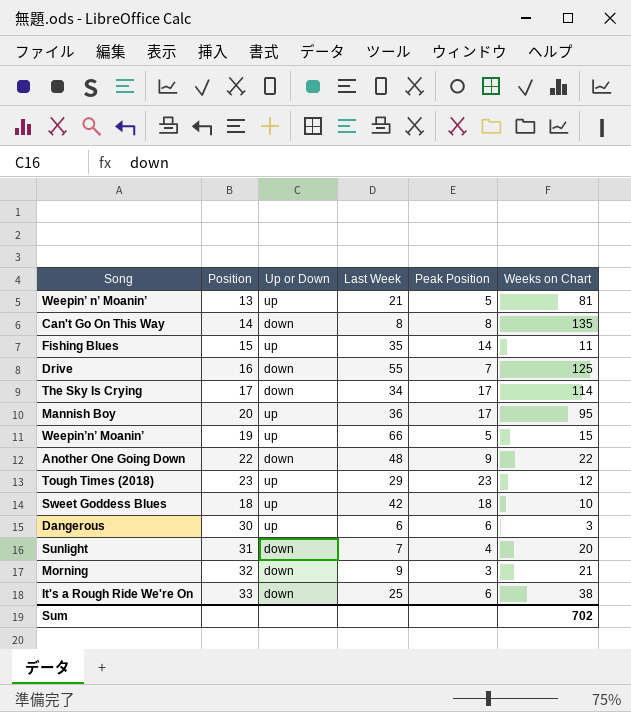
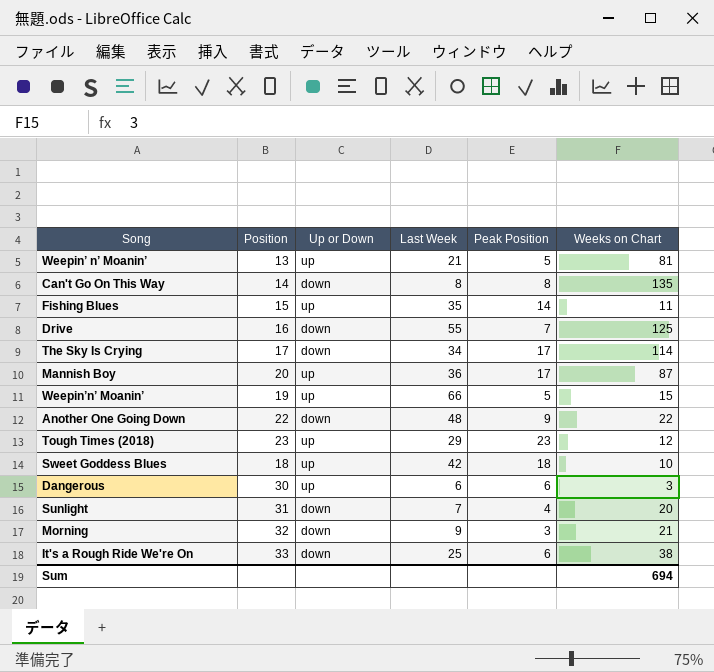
Mannish Boy | Weeks on Chart: 95 -> 87
Sum | Weeks on Chart: 702 -> 694

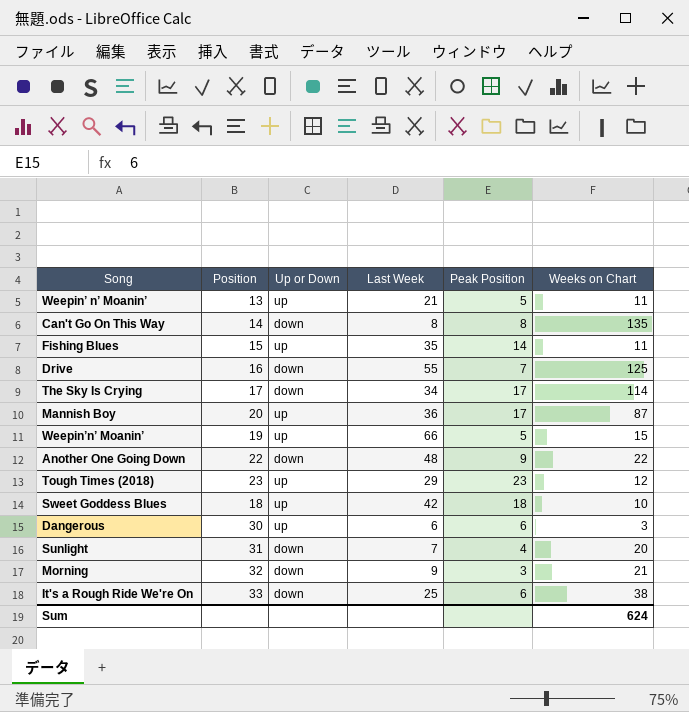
Weepin’ n’ Moanin’ | Weeks on Chart: 81 -> 11
Sum | Weeks on Chart: 694 -> 624

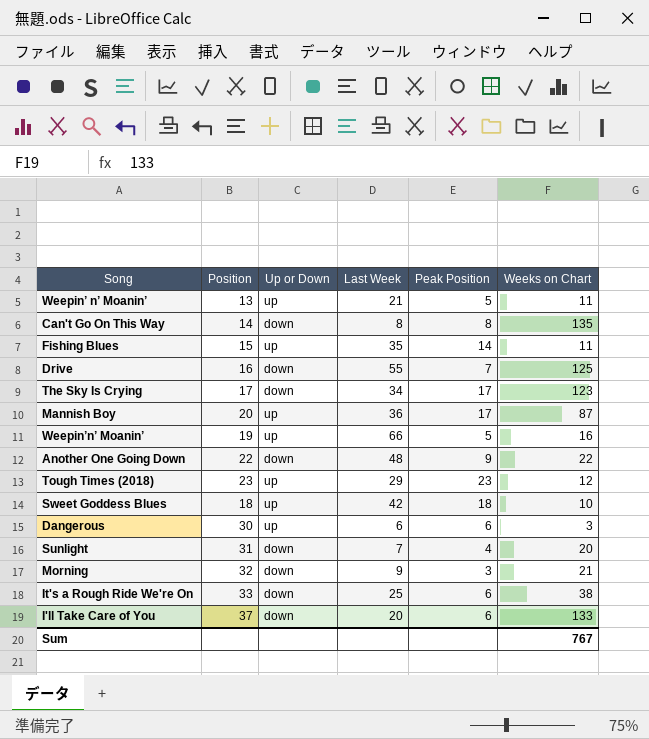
The Sky Is Crying | Weeks on Chart: 114 -> 123
Weepin’n’ Moanin’ | Weeks on Chart: 15 -> 16
row I'll Take Care of You: none -> 37 | down | 20 | 6 | 133
Sum | Weeks on Chart: 624 -> 767

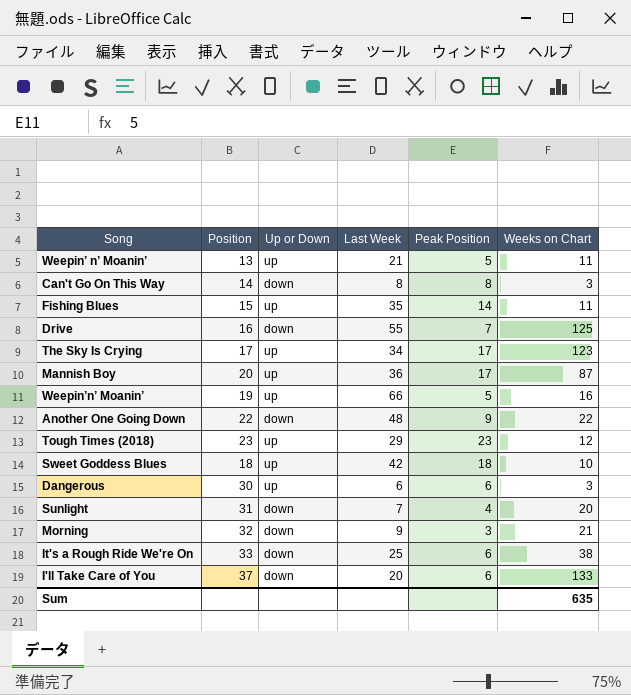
Can't Go On This Way | Weeks on Chart: 135 -> 3
The Sky Is Crying | Up or Down: down -> up
Sum | Weeks on Chart: 767 -> 635

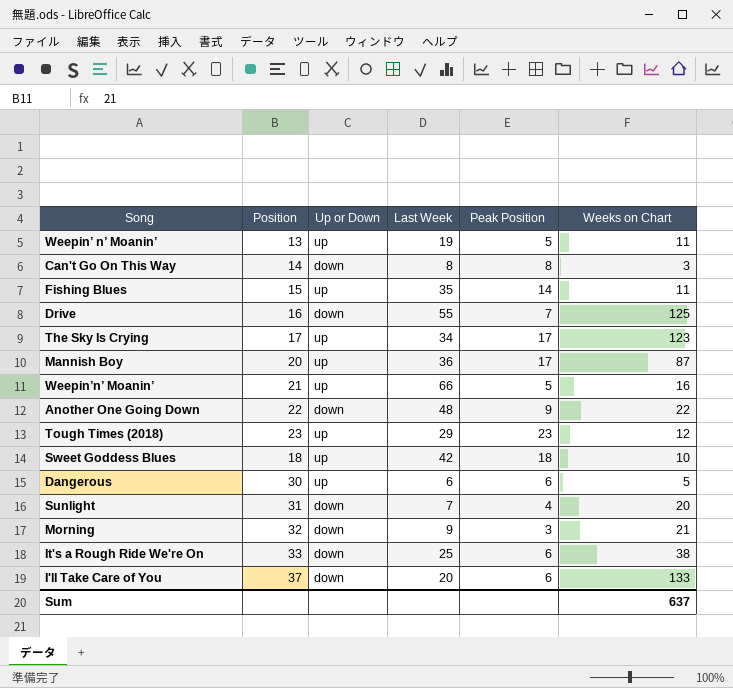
Weepin’ n’ Moanin’ | Last Week: 21 -> 19
Weepin’n’ Moanin’ | Position: 19 -> 21
Dangerous | Weeks on Chart: 3 -> 5
Sum | Weeks on Chart: 635 -> 637

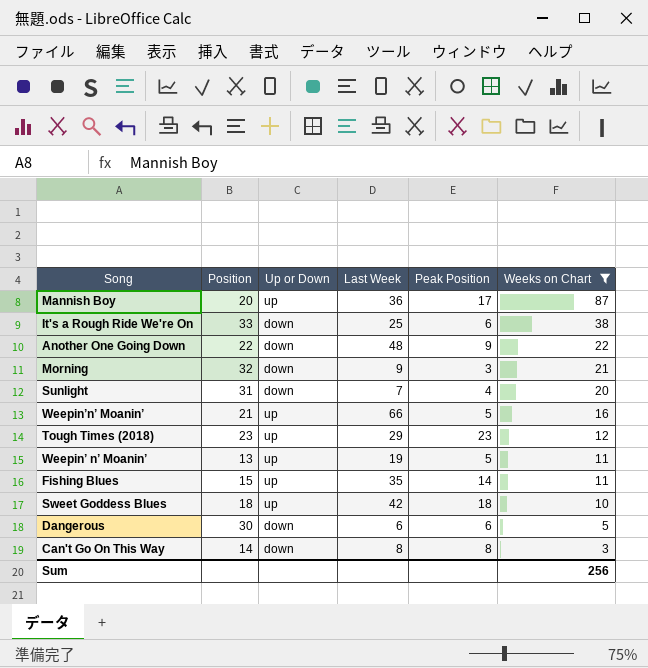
filter: none -> Weeks on Chart <= 87
row order: none -> Weeks on Chart descending
Dangerous | Up or Down: up -> down
Sum | Weeks on Chart: 637 -> 256

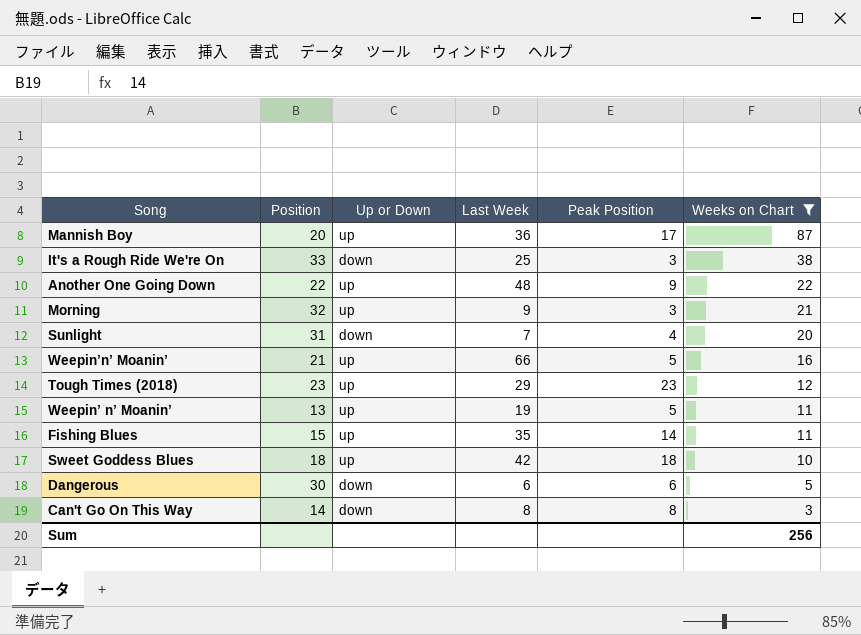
It's a Rough Ride We're On | Peak Position: 6 -> 3
Another One Going Down | Up or Down: down -> up
Morning | Up or Down: down -> up

